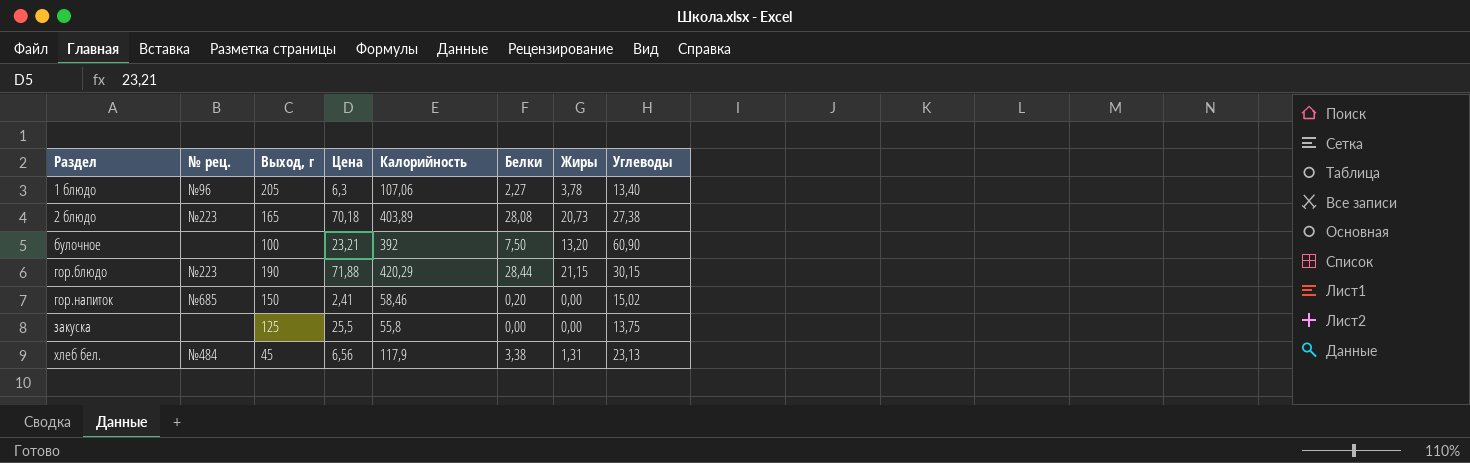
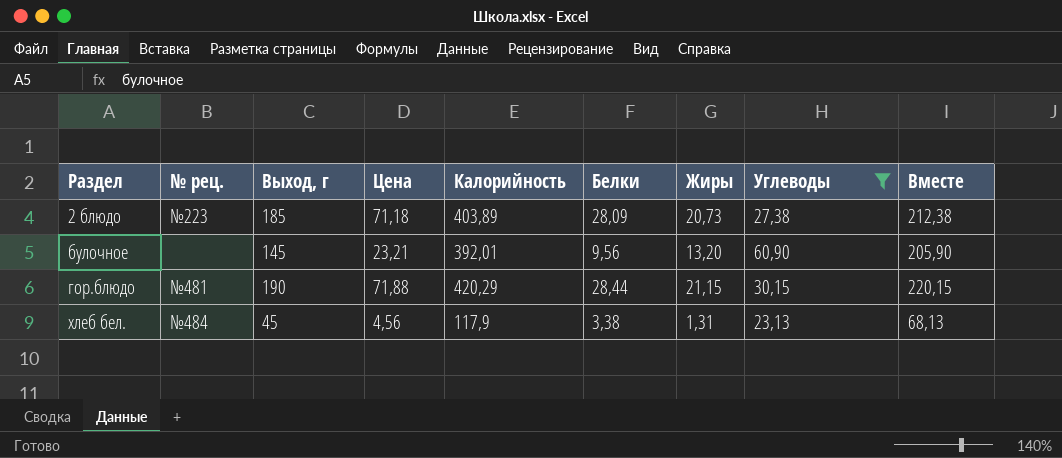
filter: none -> Углеводы >= 23,13
column Вместе | formula: none -> [Выход, г] + [Углеводы]
2 блюдо | Выход, г: 165 -> 185
2 блюдо | Цена: 70,18 -> 71,18
2 блюдо | Белки: 28,08 -> 28,09
булочное | Выход, г: 100 -> 145
булочное | Калорийность: 392 -> 392,01
булочное | Белки: 7,50 -> 9,56
гор.блюдо | № рец.: №223 -> №481
хлеб бел. | Цена: 6,56 -> 4,56

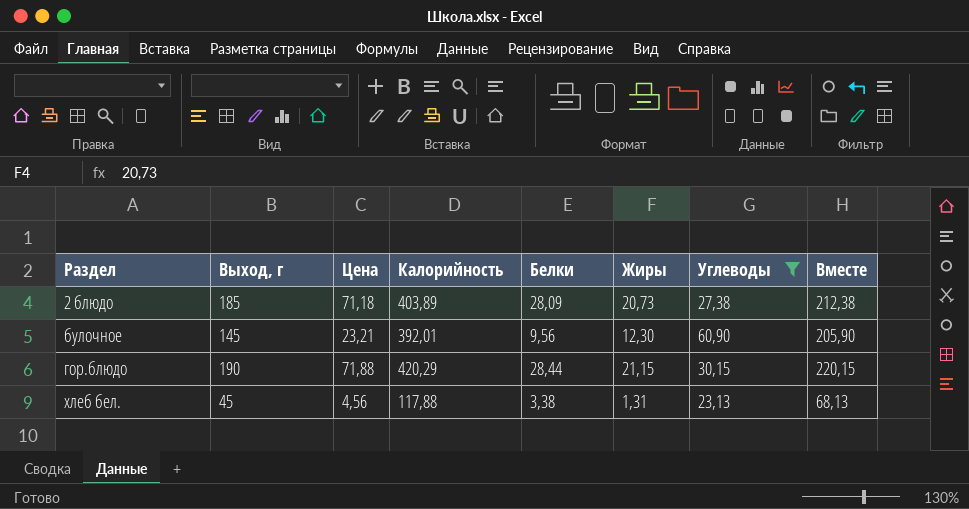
column № рец. | position: 2 -> none
булочное | Жиры: 13,20 -> 12,30
хлеб бел. | Калорийность: 117,9 -> 117,88

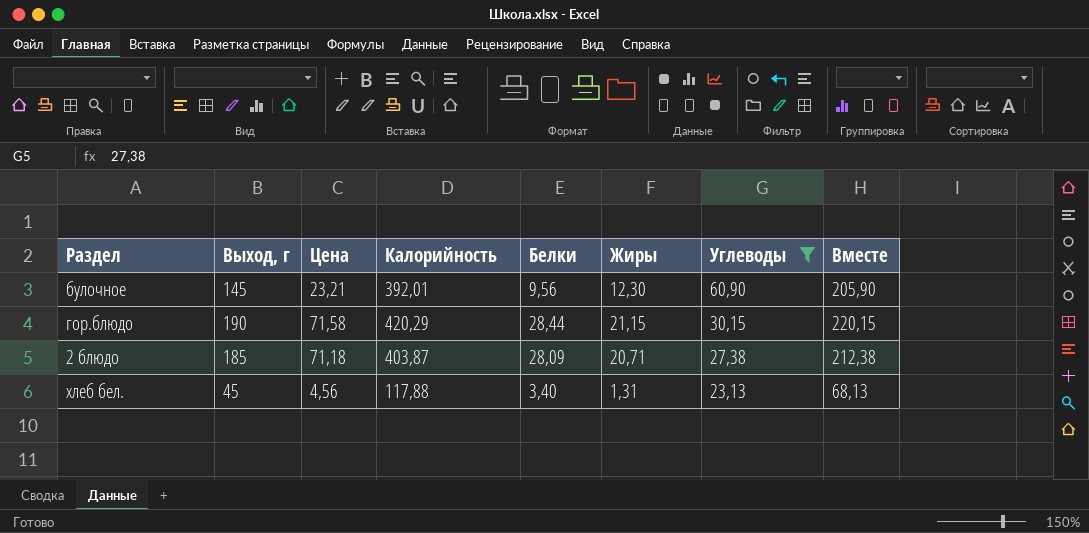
row order: Раздел ascending -> Углеводы descending
гор.блюдо | Цена: 71,88 -> 71,58
2 блюдо | Калорийность: 403,89 -> 403,87
2 блюдо | Жиры: 20,73 -> 20,71
хлеб бел. | Белки: 3,38 -> 3,40

